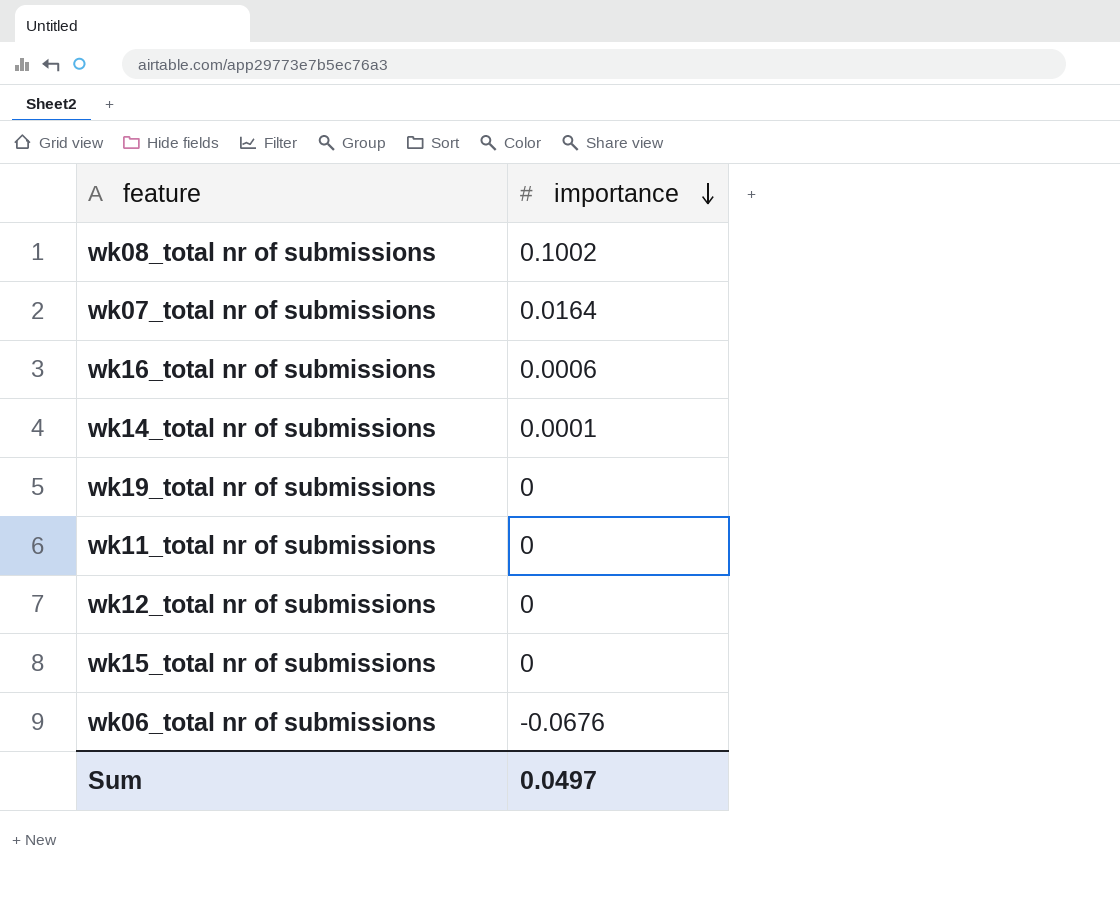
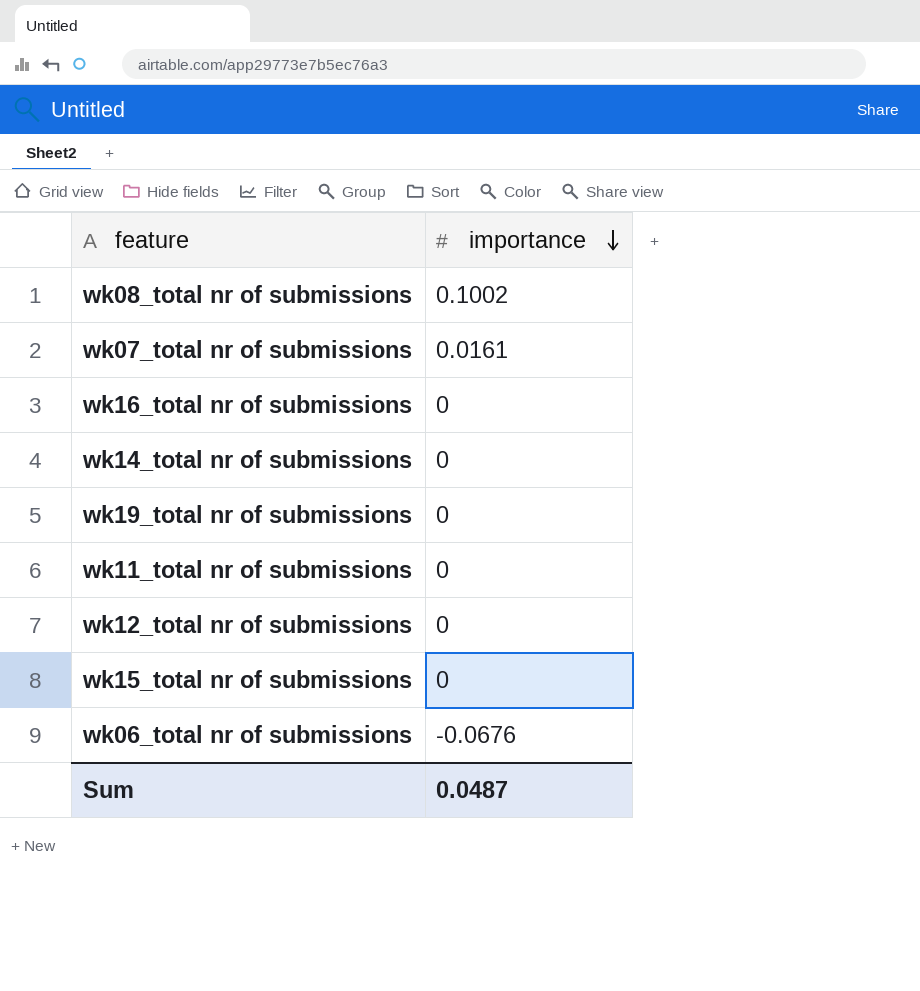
wk07_total nr of submissions | importance: 0.0164 -> 0.0161
wk16_total nr of submissions | importance: 0.0006 -> 0
wk14_total nr of submissions | importance: 0.0001 -> 0
Sum | importance: 0.0497 -> 0.0487

